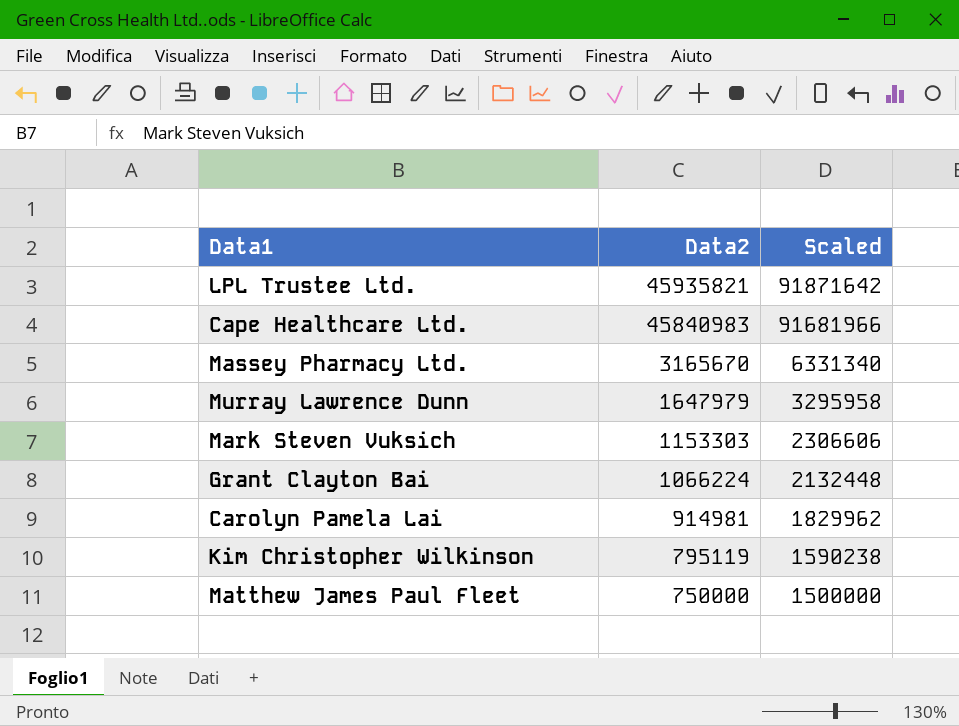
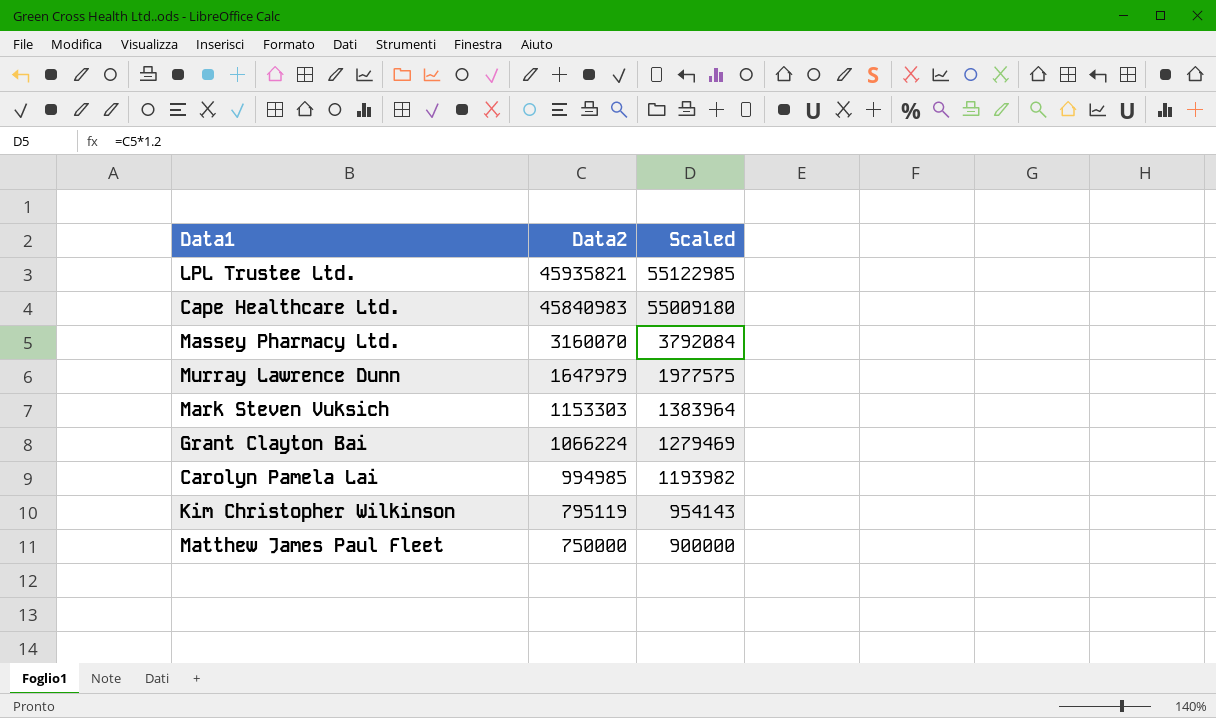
column Scaled | formula: [Data2] * 2 -> [Data2] * 1.2
Massey Pharmacy Ltd. | Data2: 3165670 -> 3160070
Carolyn Pamela Lai | Data2: 914981 -> 994985

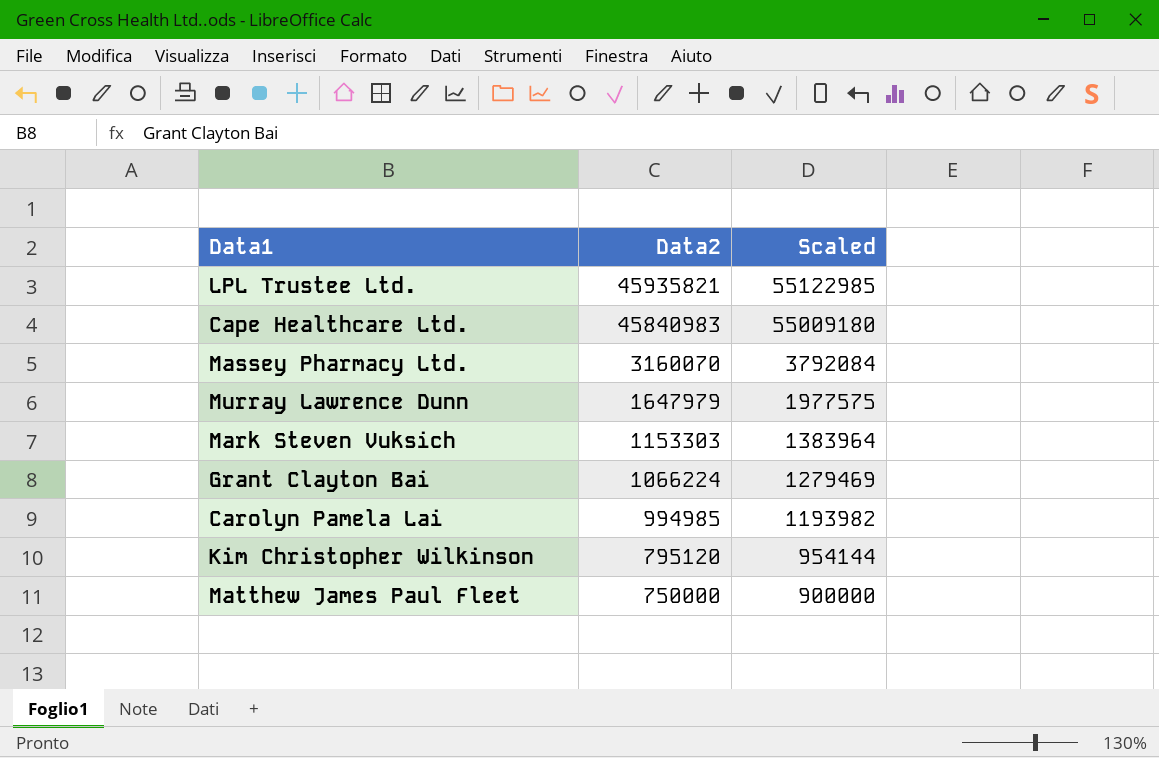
Kim Christopher Wilkinson | Data2: 795119 -> 795120
Kim Christopher Wilkinson | Scaled: 954143 -> 954144

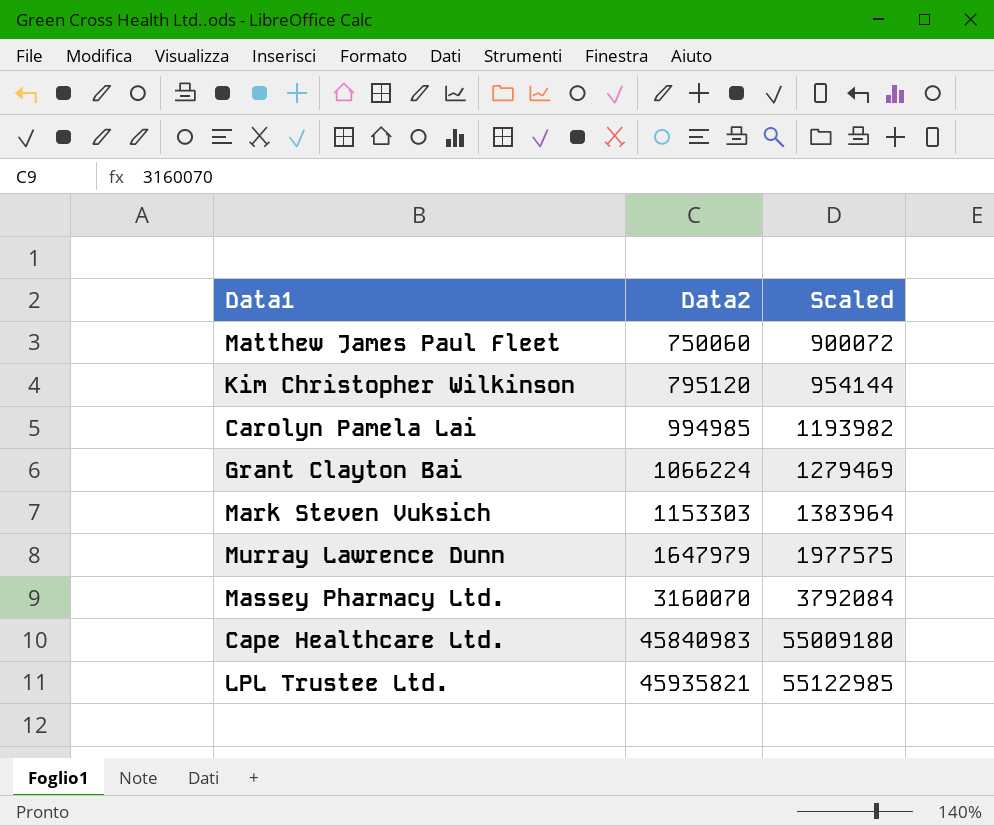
row order: Data2 descending -> Data2 ascending
Matthew James Paul Fleet | Data2: 750000 -> 750060
Matthew James Paul Fleet | Scaled: 900000 -> 900072

